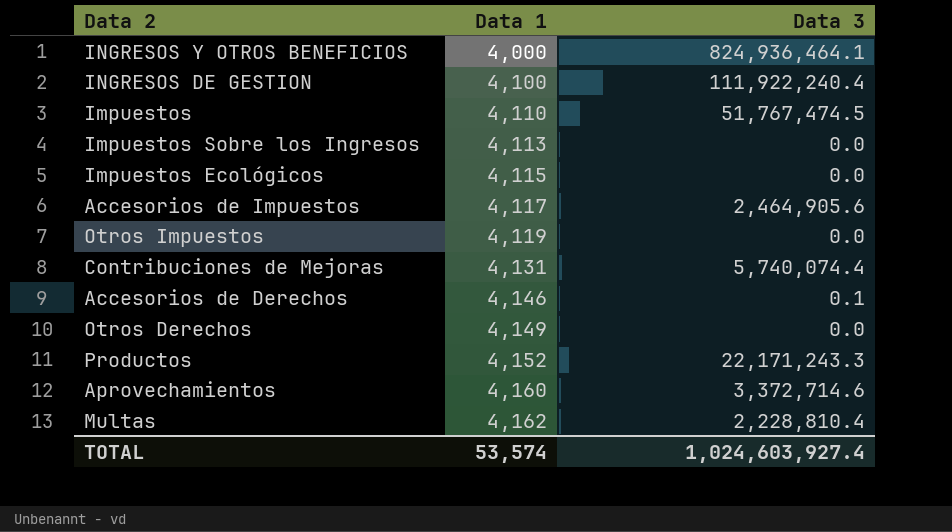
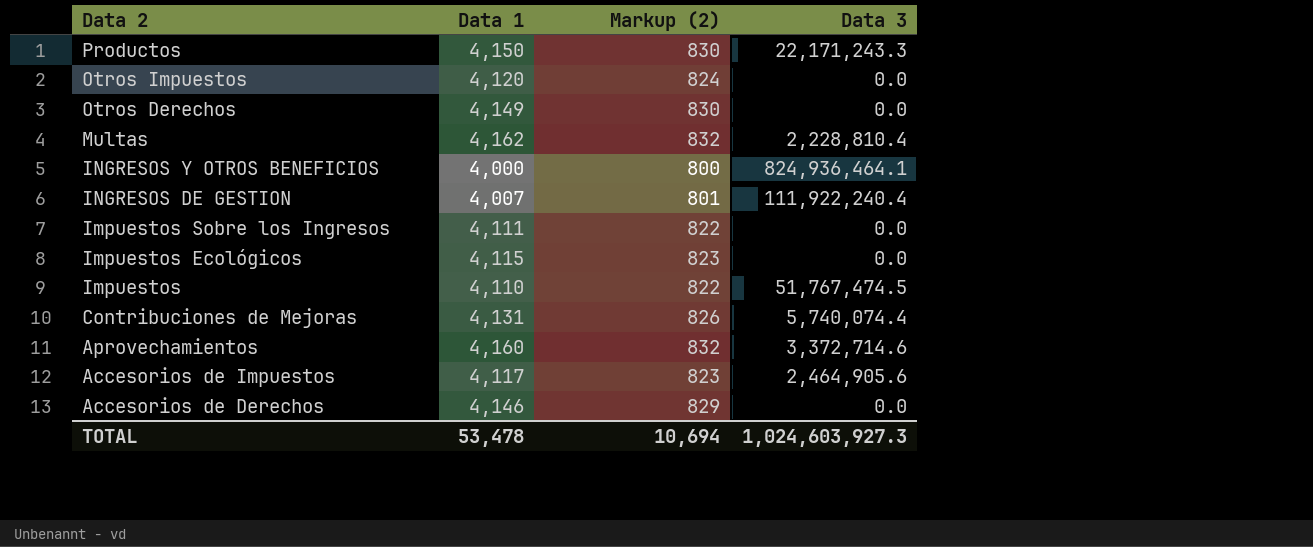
row order: Data 1 ascending -> Data 2 descending
column Markup (2) | formula: none -> [Data 1] * 0.2
Productos | Data 1: 4,152 -> 4,150
Otros Impuestos | Data 1: 4,119 -> 4,120
INGRESOS DE GESTION | Data 1: 4,100 -> 4,007
Impuestos Sobre los Ingresos | Data 1: 4,113 -> 4,111
Accesorios de Derechos | Data 3: 0.1 -> 0.0
TOTAL | Data 1: 53,574 -> 53,478
TOTAL | Data 3: 1,024,603,927.4 -> 1,024,603,927.3

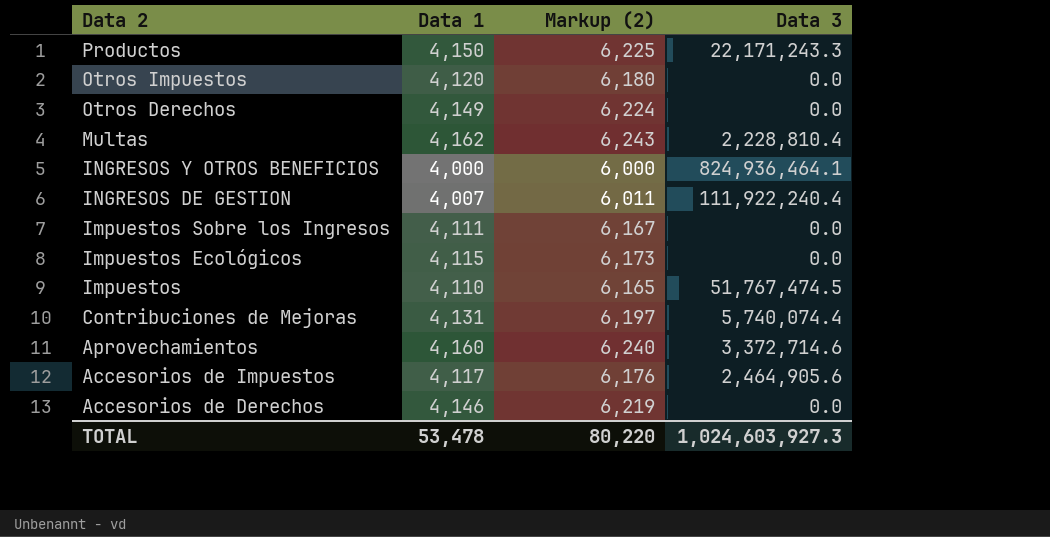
column Markup (2) | formula: [Data 1] * 0.2 -> [Data 1] * 1.5
TOTAL | Markup (2): 10,694 -> 80,220

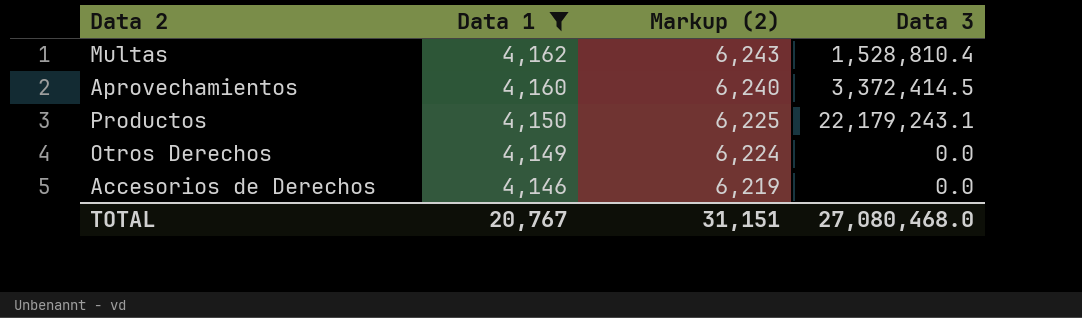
filter: none -> Data 1 >= 4,146
row order: Data 2 descending -> Data 1 descending
Multas | Data 3: 2,228,810.4 -> 1,528,810.4
Aprovechamientos | Data 3: 3,372,714.6 -> 3,372,414.5
Productos | Data 3: 22,171,243.3 -> 22,179,243.1
TOTAL | Data 1: 53,478 -> 20,767
TOTAL | Markup (2): 80,220 -> 31,151
TOTAL | Data 3: 1,024,603,927.3 -> 27,080,468.0

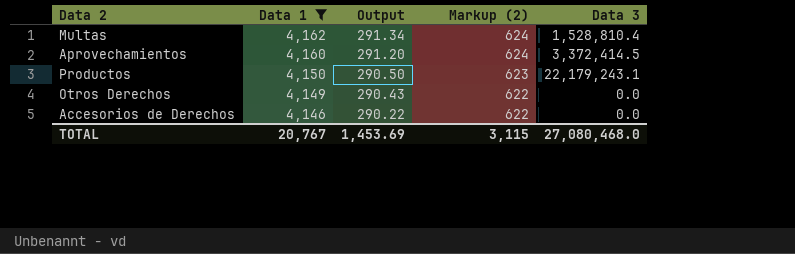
column Output | formula: none -> [Data 1] * 0.07
column Markup (2) | formula: [Data 1] * 1.5 -> [Data 1] * 0.15
TOTAL | Markup (2): 31,151 -> 3,115

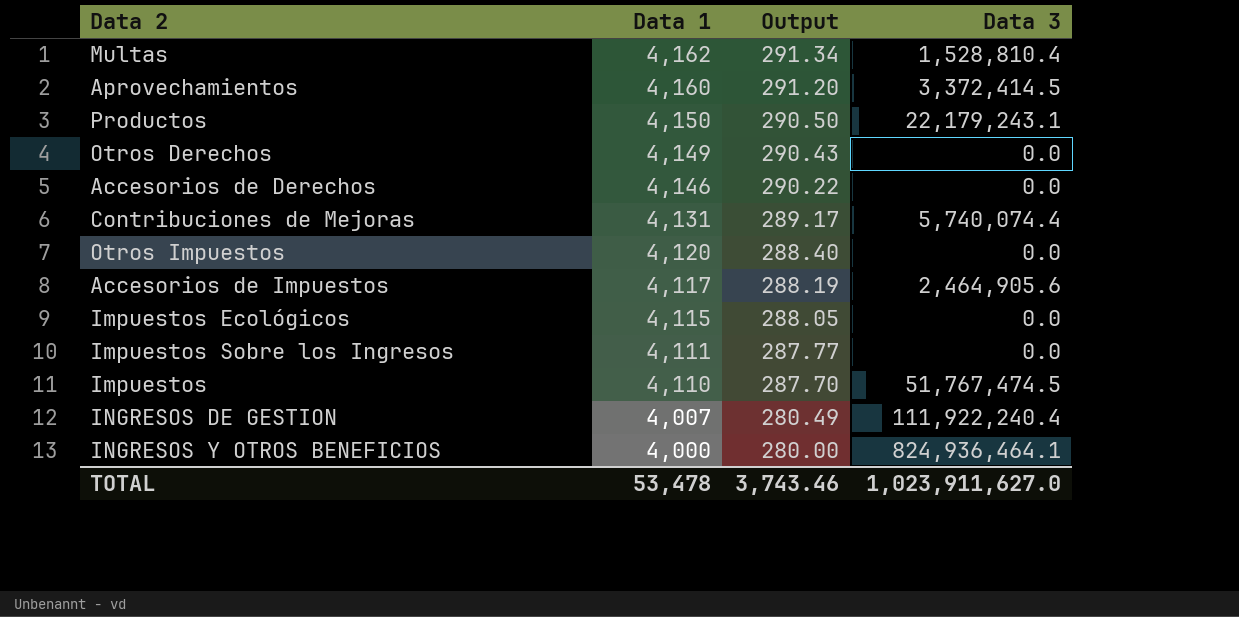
filter: Data 1 >= 4,146 -> none
column Markup (2) | formula: [Data 1] * 0.15 -> none
TOTAL | Data 1: 20,767 -> 53,478
TOTAL | Output: 1,453.69 -> 3,743.46
TOTAL | Data 3: 27,080,468.0 -> 1,023,911,627.0

